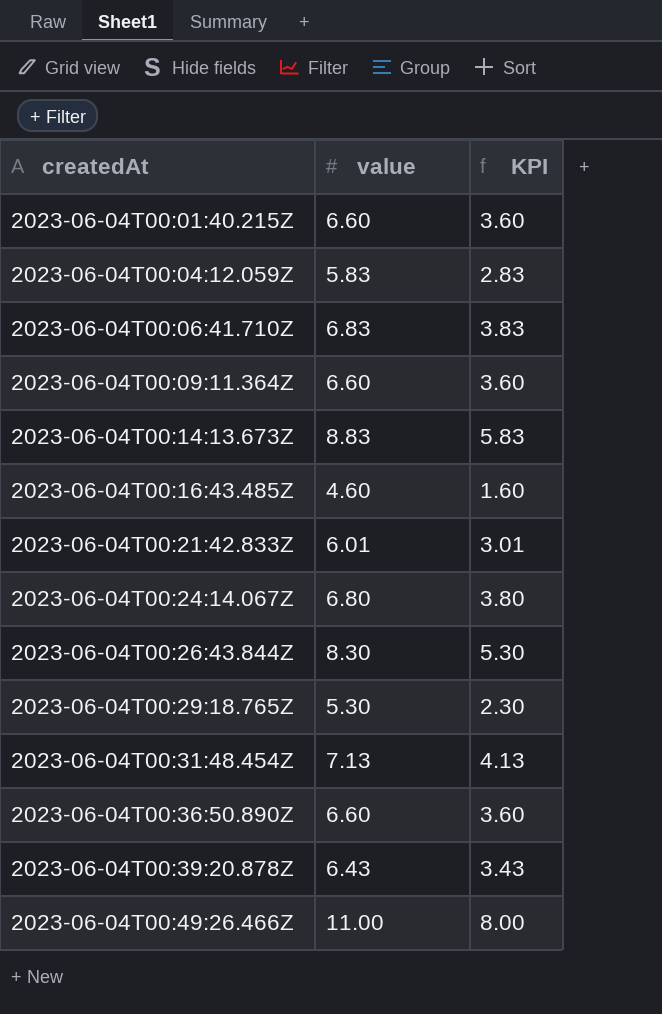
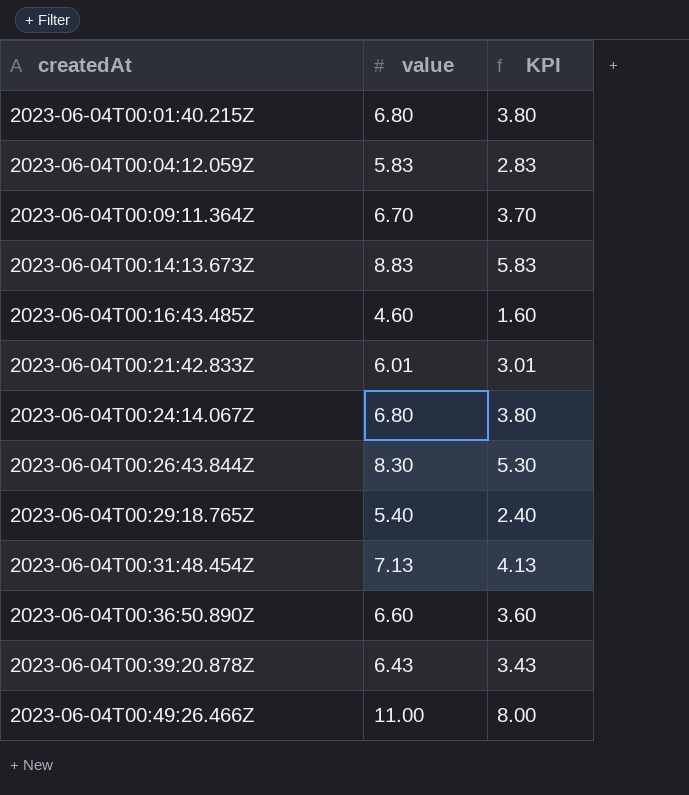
row 2023-06-04T00:06:41.710Z: 6.83 | 3.83 -> none
2023-06-04T00:01:40.215Z | value: 6.60 -> 6.80
2023-06-04T00:01:40.215Z | KPI: 3.60 -> 3.80
2023-06-04T00:09:11.364Z | value: 6.60 -> 6.70
2023-06-04T00:09:11.364Z | KPI: 3.60 -> 3.70
2023-06-04T00:29:18.765Z | value: 5.30 -> 5.40
2023-06-04T00:29:18.765Z | KPI: 2.30 -> 2.40

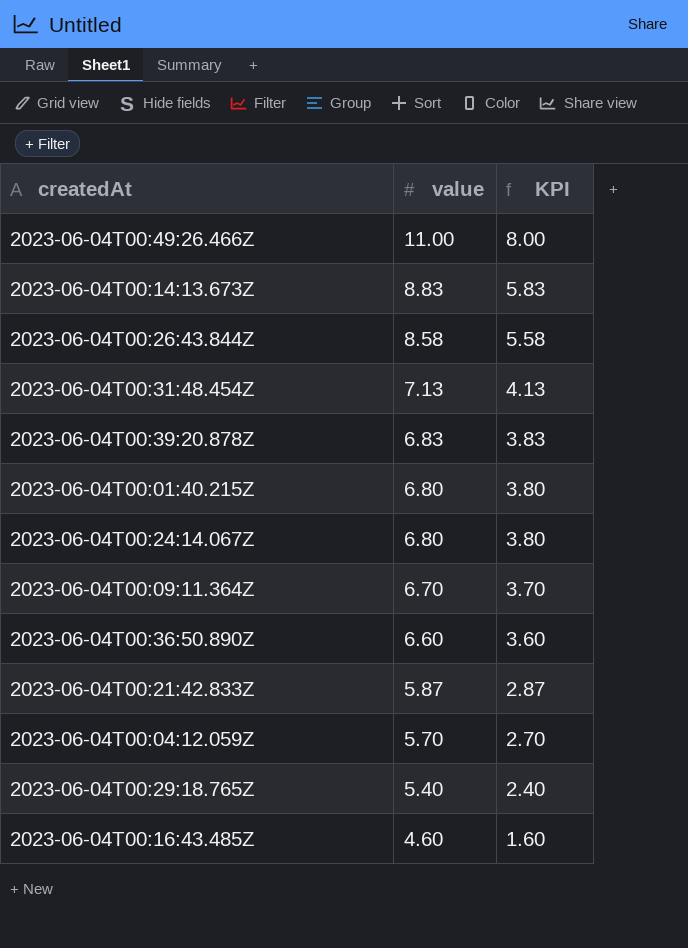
row order: createdAt ascending -> value descending
2023-06-04T00:26:43.844Z | value: 8.30 -> 8.58
2023-06-04T00:26:43.844Z | KPI: 5.30 -> 5.58
2023-06-04T00:39:20.878Z | value: 6.43 -> 6.83
2023-06-04T00:39:20.878Z | KPI: 3.43 -> 3.83
2023-06-04T00:21:42.833Z | value: 6.01 -> 5.87
2023-06-04T00:21:42.833Z | KPI: 3.01 -> 2.87
2023-06-04T00:04:12.059Z | value: 5.83 -> 5.70
2023-06-04T00:04:12.059Z | KPI: 2.83 -> 2.70

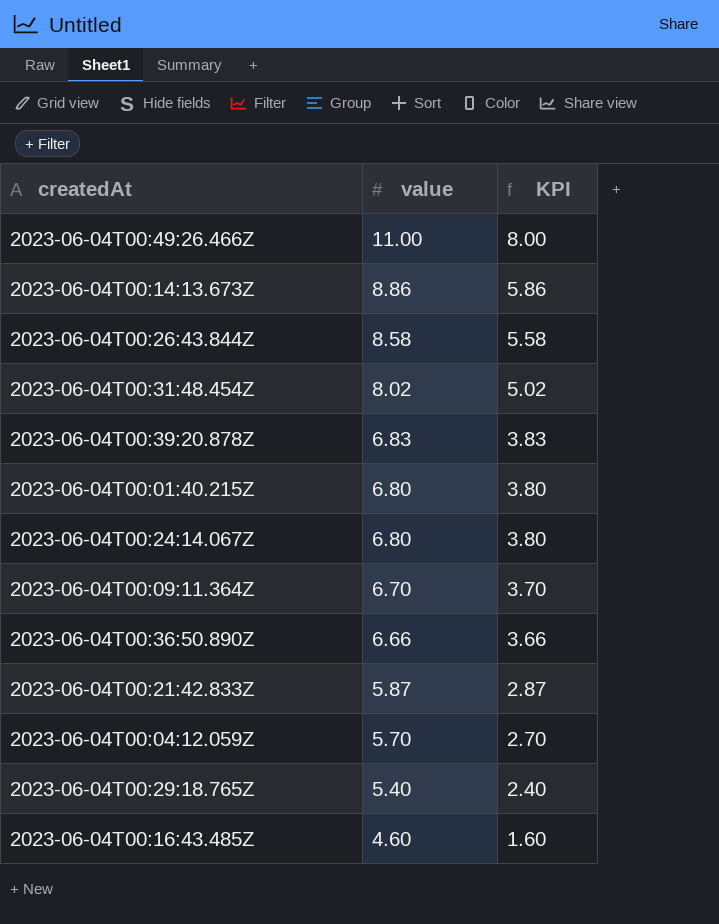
2023-06-04T00:14:13.673Z | value: 8.83 -> 8.86
2023-06-04T00:14:13.673Z | KPI: 5.83 -> 5.86
2023-06-04T00:31:48.454Z | value: 7.13 -> 8.02
2023-06-04T00:31:48.454Z | KPI: 4.13 -> 5.02
2023-06-04T00:36:50.890Z | value: 6.60 -> 6.66
2023-06-04T00:36:50.890Z | KPI: 3.60 -> 3.66

